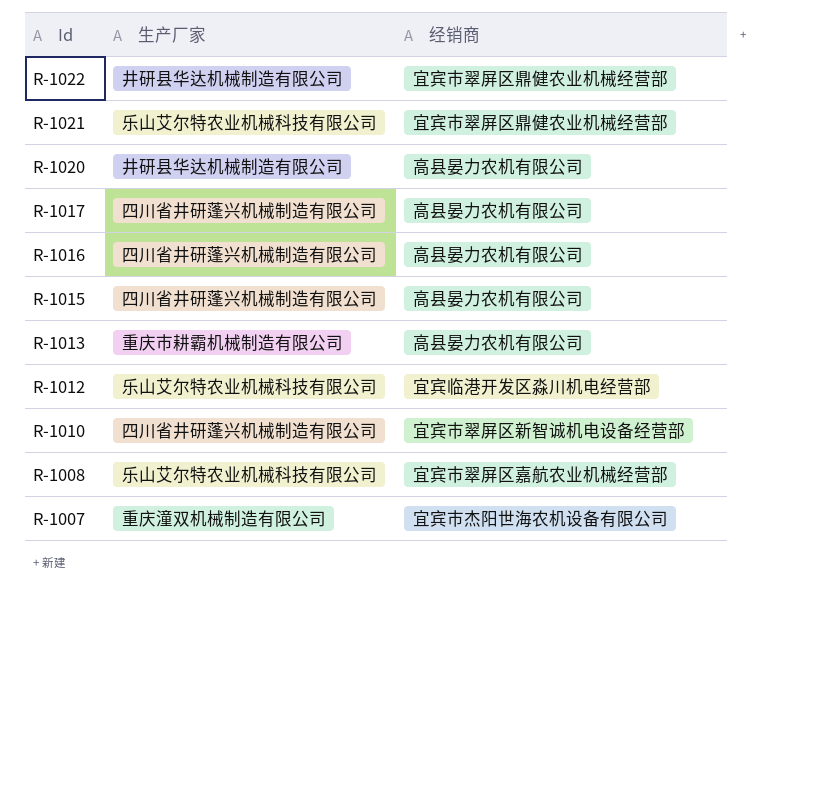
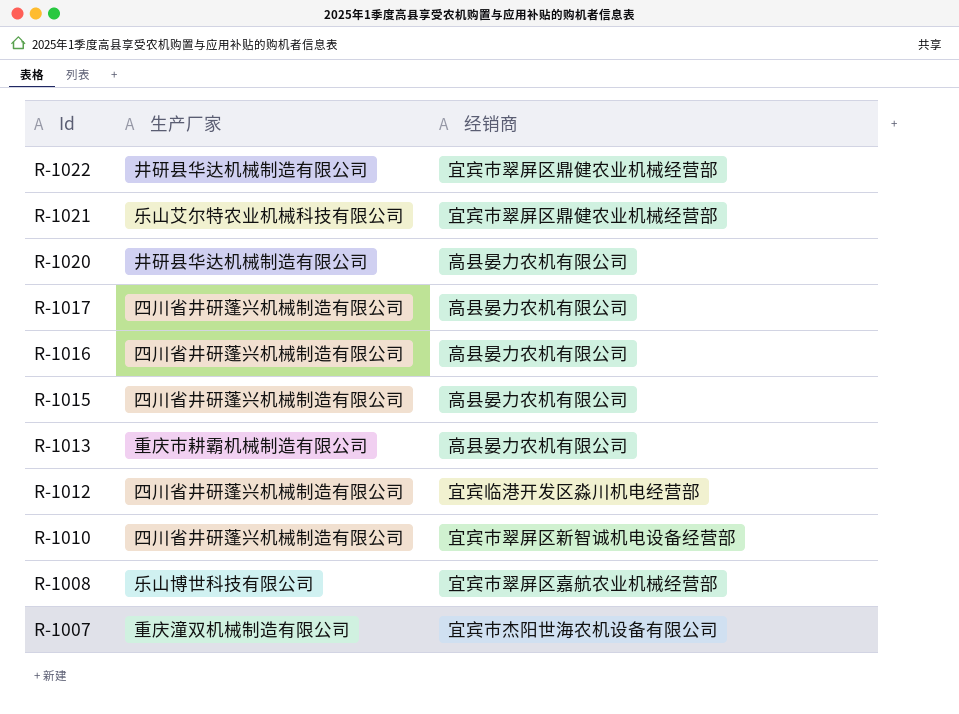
R-1012 | 生产厂家: 乐山艾尔特农业机械科技有限公司 -> 四川省井研蓬兴机械制造有限公司
R-1008 | 生产厂家: 乐山艾尔特农业机械科技有限公司 -> 乐山博世科技有限公司

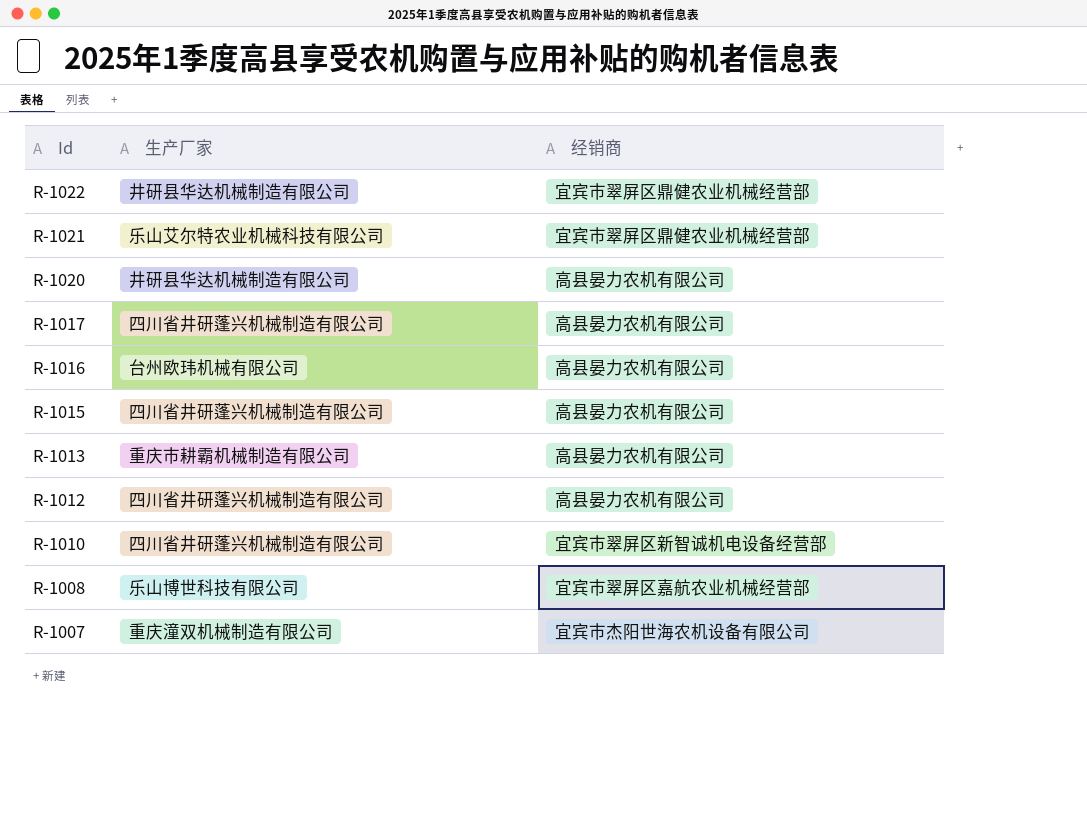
R-1016 | 生产厂家: 四川省井研蓬兴机械制造有限公司 -> 台州欧玮机械有限公司
R-1012 | 经销商: 宜宾临港开发区淼川机电经营部 -> 高县晏力农机有限公司

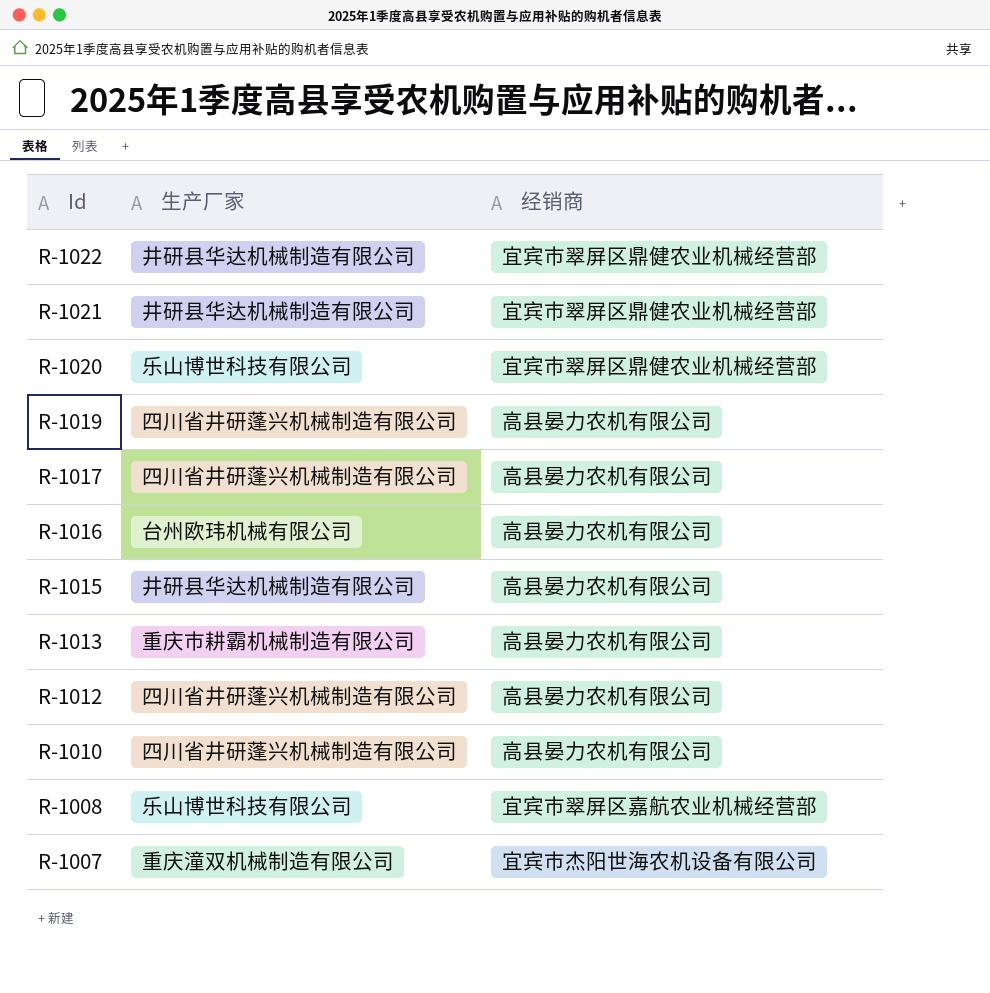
R-1021 | 生产厂家: 乐山艾尔特农业机械科技有限公司 -> 井研县华达机械制造有限公司
R-1020 | 生产厂家: 井研县华达机械制造有限公司 -> 乐山博世科技有限公司
R-1020 | 经销商: 高县晏力农机有限公司 -> 宜宾市翠屏区鼎健农业机械经营部
row R-1019: none -> 四川省井研蓬兴机械制造有限公司 | 高县晏力农机有限公司
R-1015 | 生产厂家: 四川省井研蓬兴机械制造有限公司 -> 井研县华达机械制造有限公司
R-1010 | 经销商: 宜宾市翠屏区新智诚机电设备经营部 -> 高县晏力农机有限公司

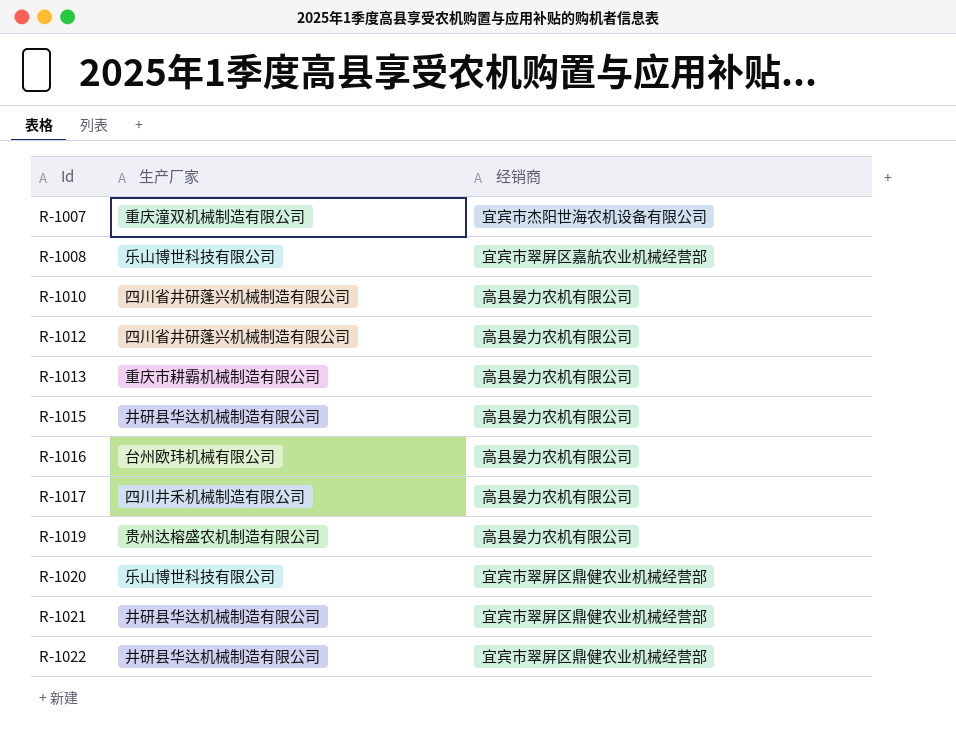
row order: Id descending -> Id ascending
R-1017 | 生产厂家: 四川省井研蓬兴机械制造有限公司 -> 四川井禾机械制造有限公司
R-1019 | 生产厂家: 四川省井研蓬兴机械制造有限公司 -> 贵州达榕盛农机制造有限公司

